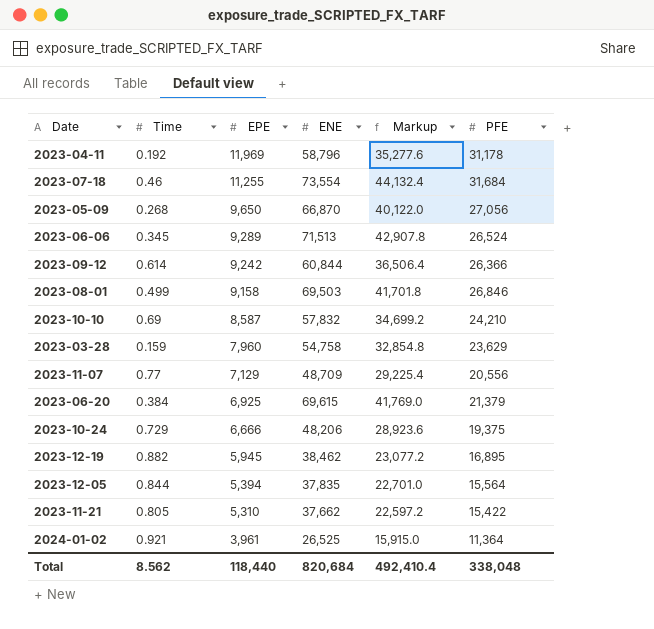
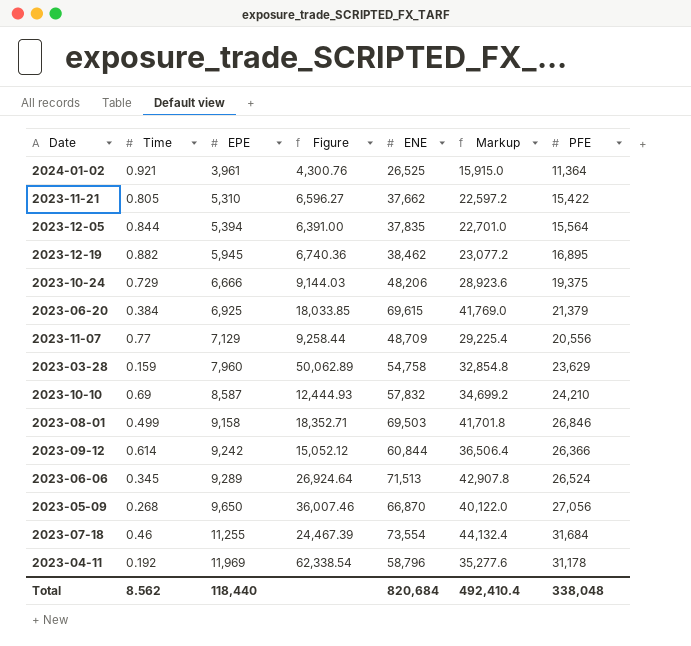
row order: EPE descending -> EPE ascending
column Figure | formula: none -> [EPE] / [Time]

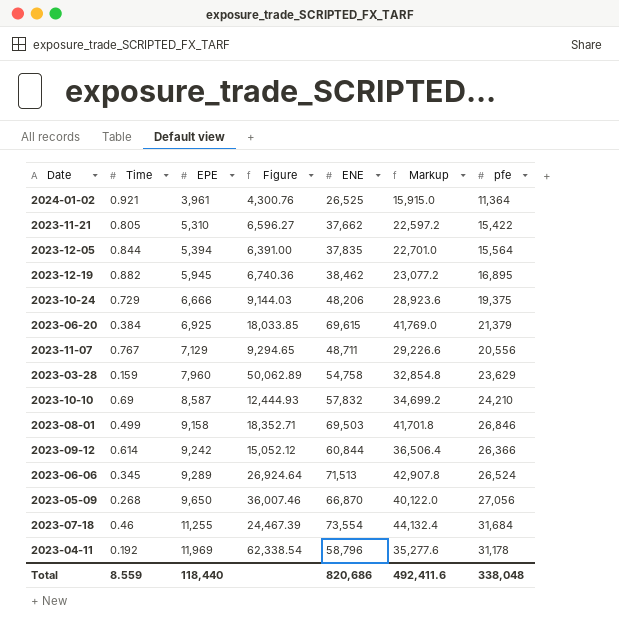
column name: PFE -> pfe
2023-11-07 | Time: 0.77 -> 0.767
2023-11-07 | Figure: 9,258.44 -> 9,294.65
2023-11-07 | ENE: 48,709 -> 48,711
2023-11-07 | Markup: 29,225.4 -> 29,226.6
Total | Time: 8.562 -> 8.559
Total | ENE: 820,684 -> 820,686
Total | Markup: 492,410.4 -> 492,411.6

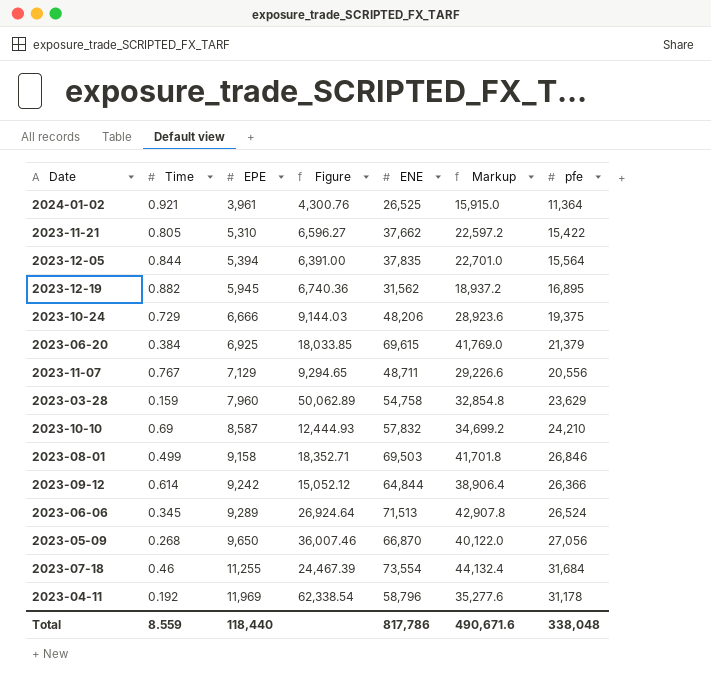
2023-12-19 | ENE: 38,462 -> 31,562
2023-12-19 | Markup: 23,077.2 -> 18,937.2
2023-09-12 | ENE: 60,844 -> 64,844
2023-09-12 | Markup: 36,506.4 -> 38,906.4
Total | ENE: 820,686 -> 817,786
Total | Markup: 492,411.6 -> 490,671.6

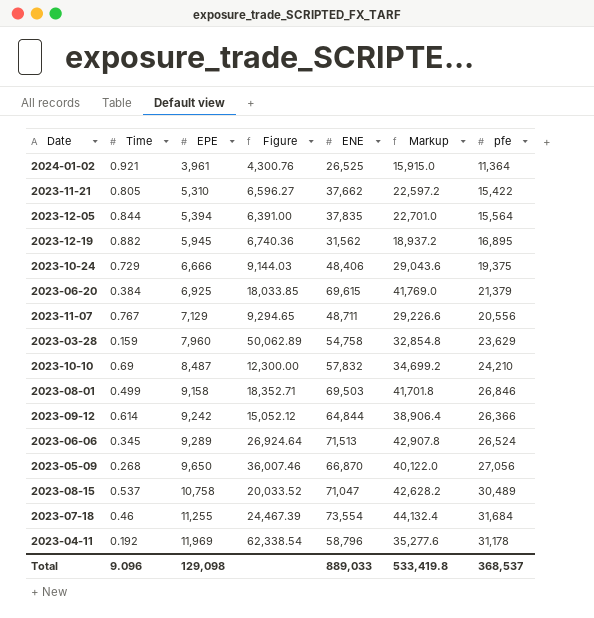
2023-10-24 | ENE: 48,206 -> 48,406
2023-10-24 | Markup: 28,923.6 -> 29,043.6
2023-10-10 | EPE: 8,587 -> 8,487
2023-10-10 | Figure: 12,444.93 -> 12,300.00
row 2023-08-15: none -> 0.537 | 10,758 | 20,033.52 | 71,047 | 42,628.2 | 30,489
Total | Time: 8.559 -> 9.096
Total | EPE: 118,440 -> 129,098
Total | ENE: 817,786 -> 889,033
Total | Markup: 490,671.6 -> 533,419.8
Total | pfe: 338,048 -> 368,537

